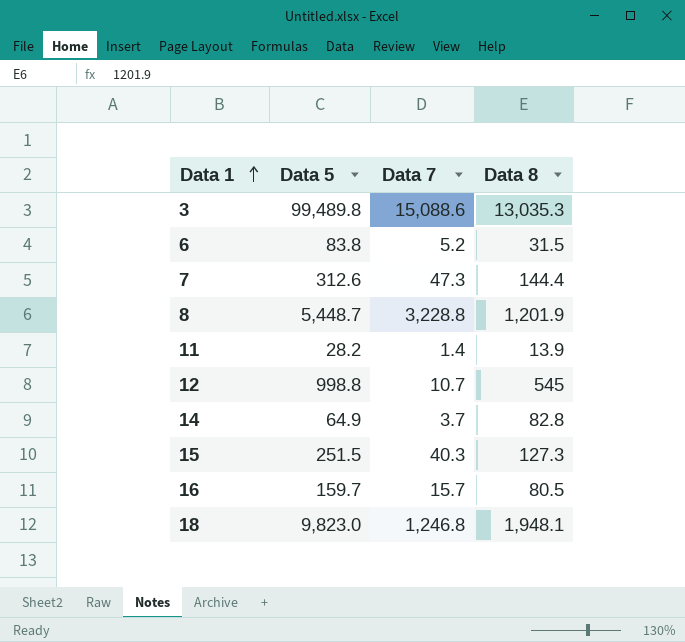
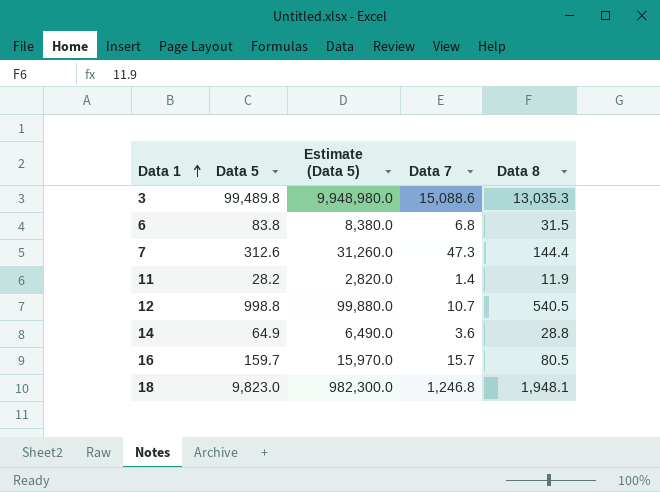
column Estimate (Data 5) | formula: none -> [Data 5] * 100
row 8: 5,448.7 | 3,228.8 | 1,201.9 -> none
row 15: 251.5 | 40.3 | 127.3 -> none
6 | Data 7: 5.2 -> 6.8
11 | Data 8: 13.9 -> 11.9
12 | Data 8: 545 -> 540.5
14 | Data 7: 3.7 -> 3.6
14 | Data 8: 82.8 -> 28.8

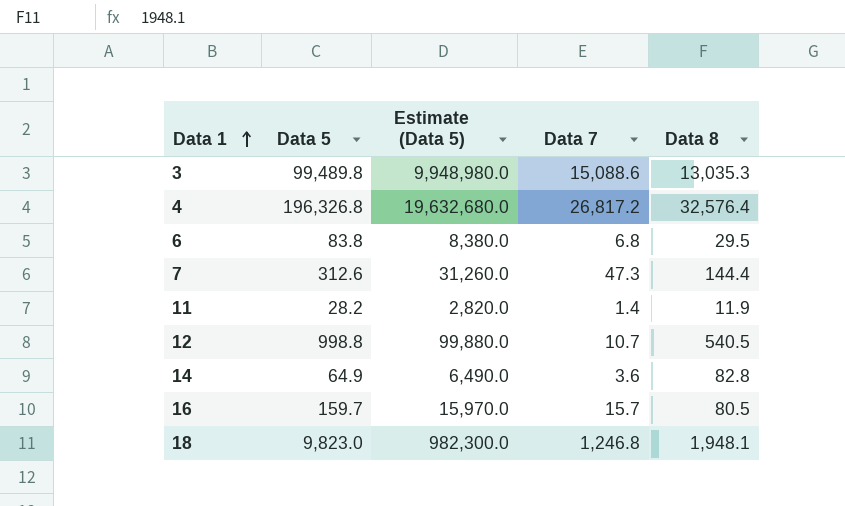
row 4: none -> 196,326.8 | 19,632,680.0 | 26,817.2 | 32,576.4
6 | Data 8: 31.5 -> 29.5
14 | Data 8: 28.8 -> 82.8

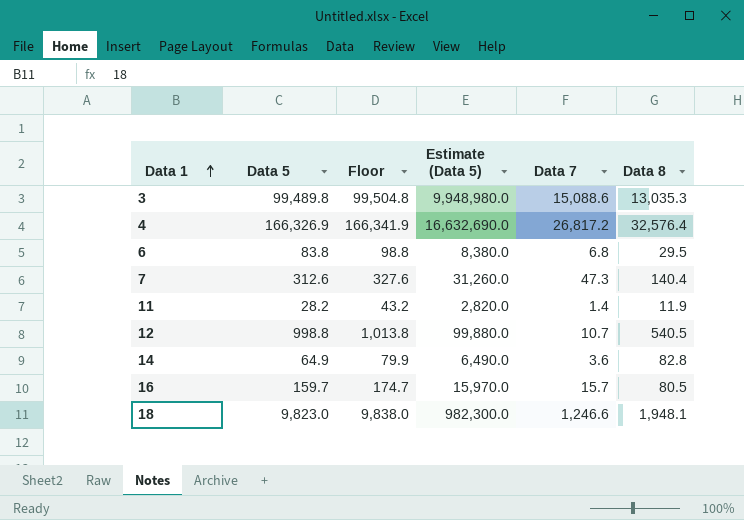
column Floor | formula: none -> [Data 5] + 15
4 | Data 5: 196,326.8 -> 166,326.9
4 | Estimate (Data 5): 19,632,680.0 -> 16,632,690.0
7 | Data 8: 144.4 -> 140.4
18 | Data 7: 1,246.8 -> 1,246.6

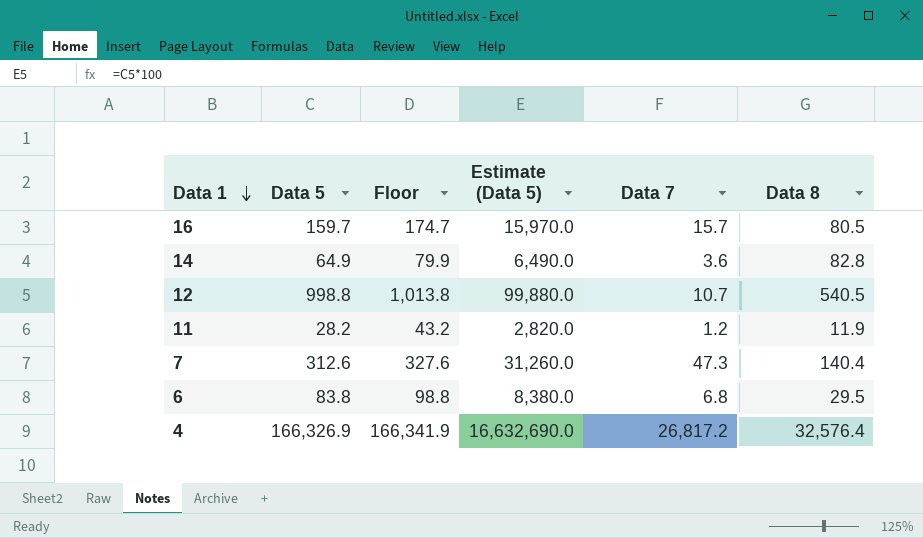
row order: Data 1 ascending -> Data 1 descending
row 3: 99,489.8 | 99,504.8 | 9,948,980.0 | 15,088.6 | 13,035.3 -> none
row 18: 9,823.0 | 9,838.0 | 982,300.0 | 1,246.6 | 1,948.1 -> none
11 | Data 7: 1.4 -> 1.2

